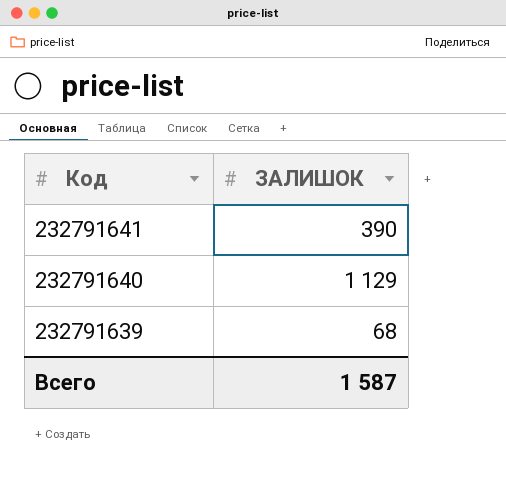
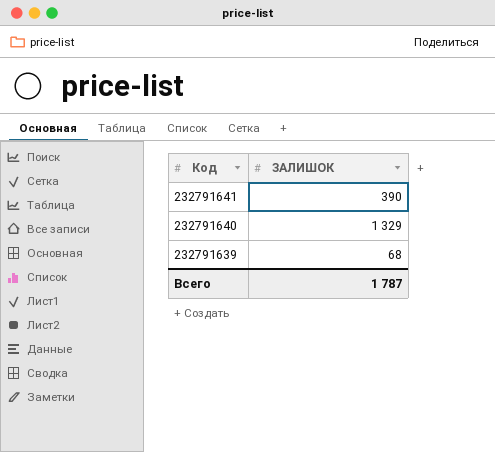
232791640 | ЗАЛИШОК: 1 129 -> 1 329
Всего | ЗАЛИШОК: 1 587 -> 1 787

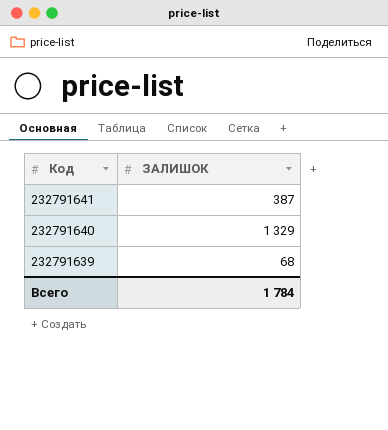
232791641 | ЗАЛИШОК: 390 -> 387
Всего | ЗАЛИШОК: 1 787 -> 1 784

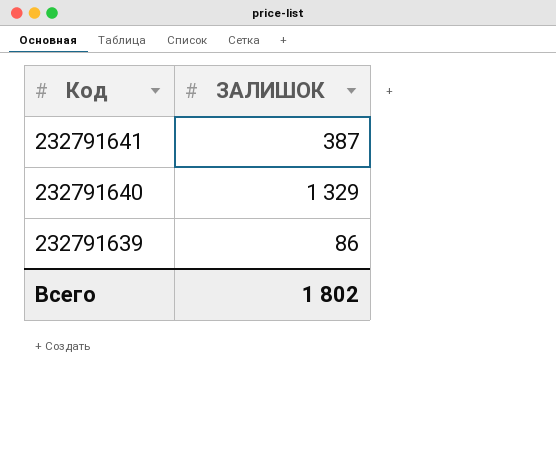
232791639 | ЗАЛИШОК: 68 -> 86
Всего | ЗАЛИШОК: 1 784 -> 1 802

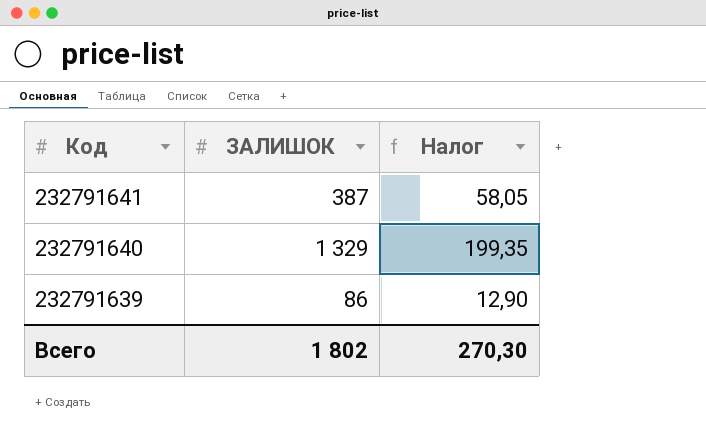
column Налог | formula: none -> [ЗАЛИШОК] * 0,15

